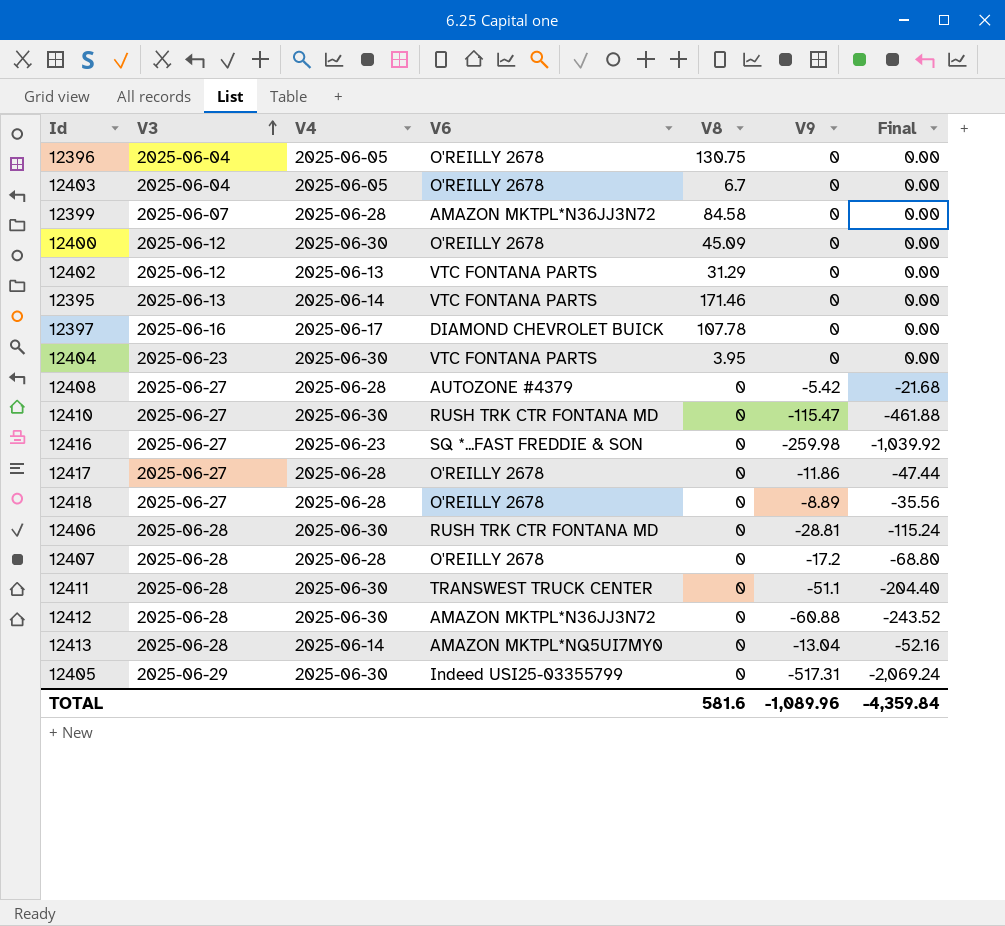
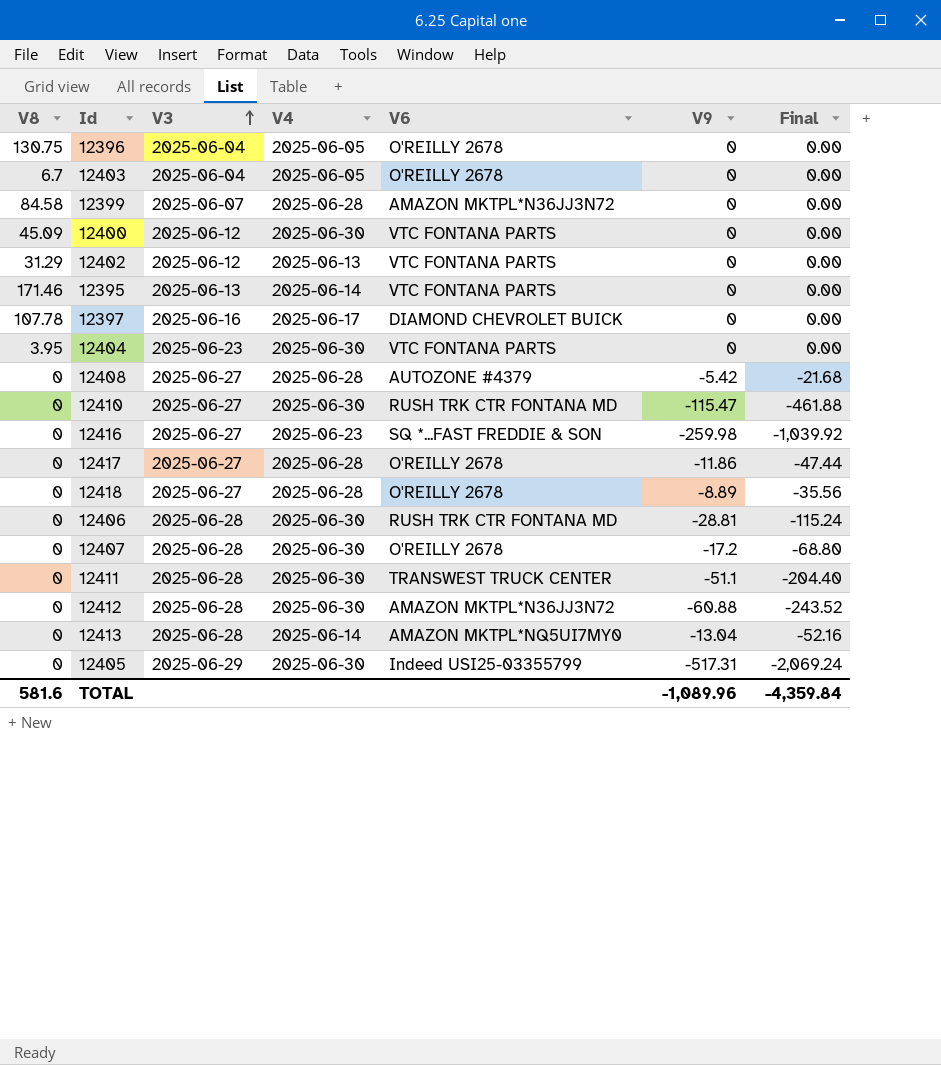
column V8 | position: 5 -> 1
12400 | V6: O'REILLY 2678 -> VTC FONTANA PARTS
12407 | V4: 2025-06-28 -> 2025-06-30

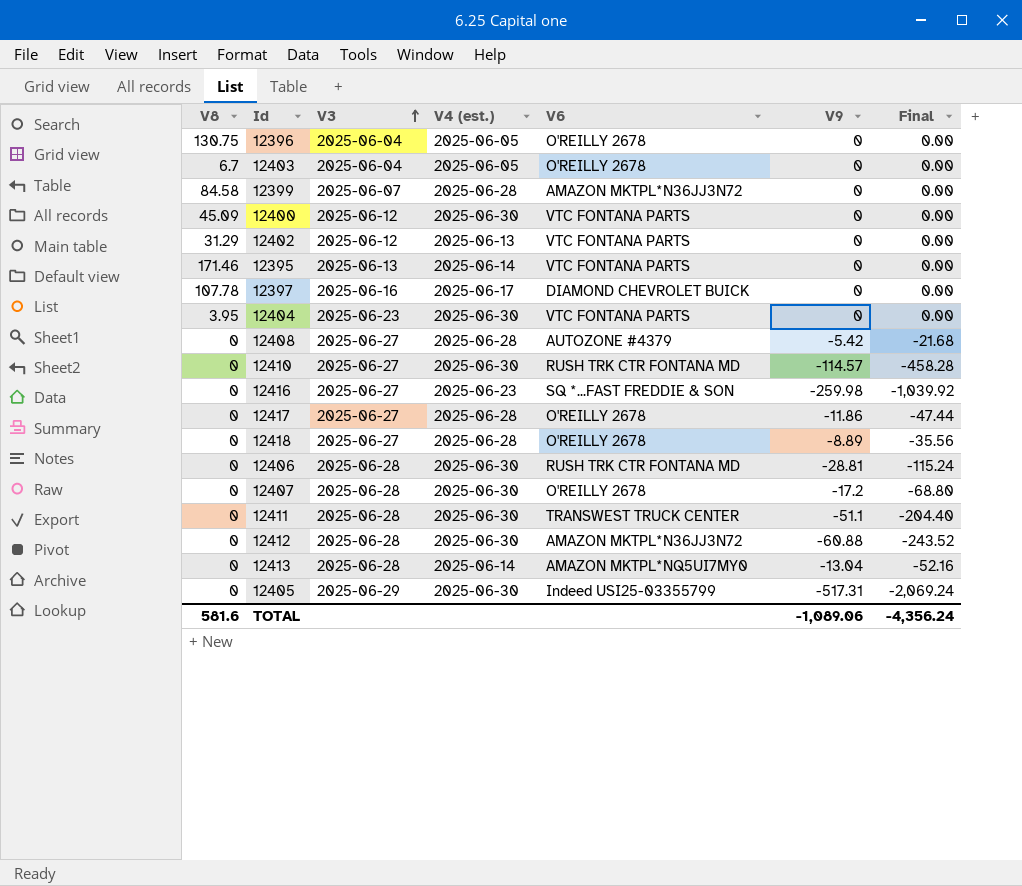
column name: V4 -> V4 (est.)
12410 | V9: -115.47 -> -114.57
12410 | Final: -461.88 -> -458.28
TOTAL | V9: -1,089.96 -> -1,089.06
TOTAL | Final: -4,359.84 -> -4,356.24

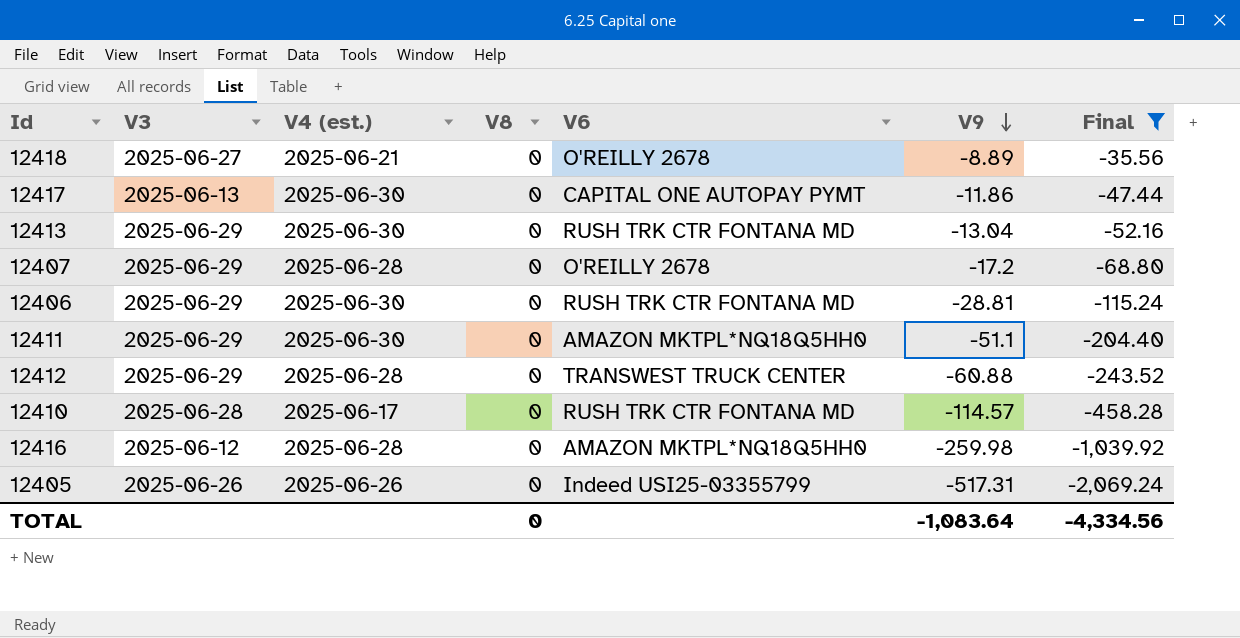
filter: none -> Final <= -35.56
row order: V3 ascending -> V9 descending
column V8 | position: 1 -> 4
12418 | V4 (est.): 2025-06-28 -> 2025-06-21
12417 | V3: 2025-06-27 -> 2025-06-13
12417 | V4 (est.): 2025-06-28 -> 2025-06-30
12417 | V6: O'REILLY 2678 -> CAPITAL ONE AUTOPAY PYMT
12413 | V3: 2025-06-28 -> 2025-06-29
12413 | V4 (est.): 2025-06-14 -> 2025-06-30
12413 | V6: AMAZON MKTPL*NQ5UI7MY0 -> RUSH TRK CTR FONTANA MD
12407 | V3: 2025-06-28 -> 2025-06-29
12407 | V4 (est.): 2025-06-30 -> 2025-06-28
12406 | V3: 2025-06-28 -> 2025-06-29
12411 | V3: 2025-06-28 -> 2025-06-29
12411 | V6: TRANSWEST TRUCK CENTER -> AMAZON MKTPL*NQ18Q5HH0
12412 | V3: 2025-06-28 -> 2025-06-29
12412 | V4 (est.): 2025-06-30 -> 2025-06-28
12412 | V6: AMAZON MKTPL*N36JJ3N72 -> TRANSWEST TRUCK CENTER
12410 | V3: 2025-06-27 -> 2025-06-28
12410 | V4 (est.): 2025-06-30 -> 2025-06-17
12416 | V3: 2025-06-27 -> 2025-06-12
12416 | V4 (est.): 2025-06-23 -> 2025-06-28
12416 | V6: SQ *...FAST FREDDIE & SON -> AMAZON MKTPL*NQ18Q5HH0
12405 | V3: 2025-06-29 -> 2025-06-26
12405 | V4 (est.): 2025-06-30 -> 2025-06-26
TOTAL | V8: 581.6 -> 0
TOTAL | V9: -1,089.06 -> -1,083.64
TOTAL | Final: -4,356.24 -> -4,334.56

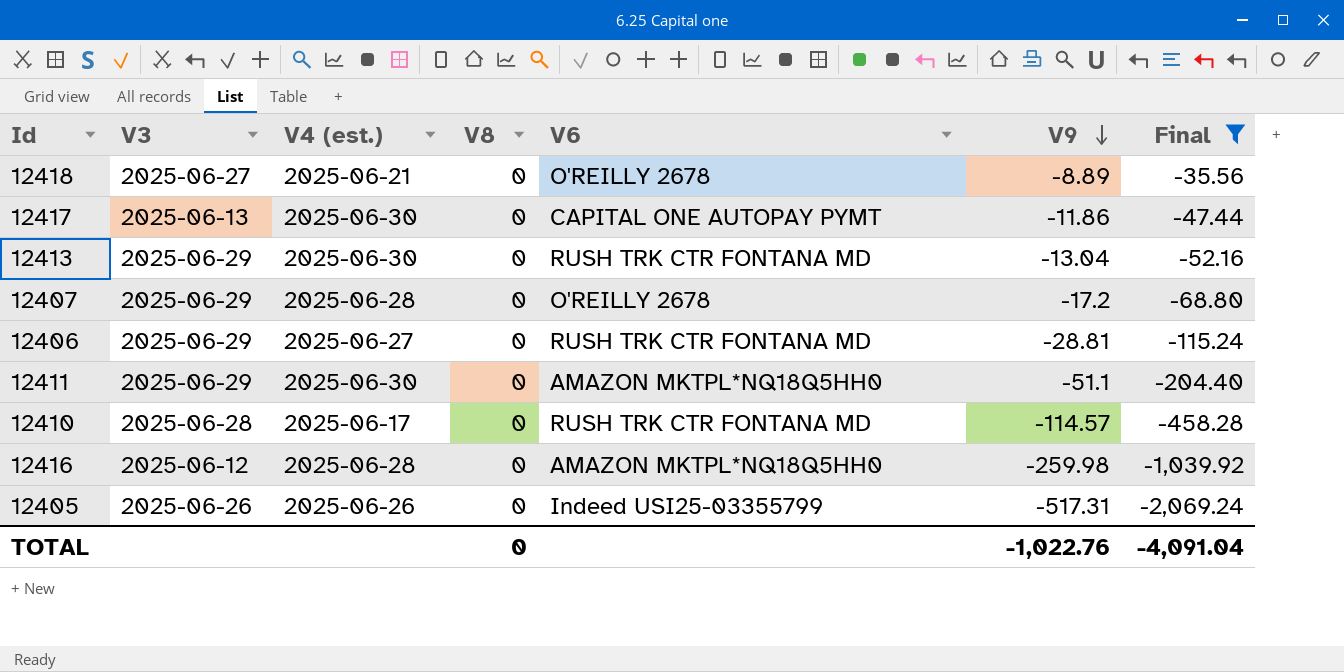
row 12412: 2025-06-29 | 2025-06-28 | 0 | TRANSWEST TRUCK CENTER | -60.88 | -243.52 -> none
12406 | V4 (est.): 2025-06-30 -> 2025-06-27
TOTAL | V9: -1,083.64 -> -1,022.76
TOTAL | Final: -4,334.56 -> -4,091.04

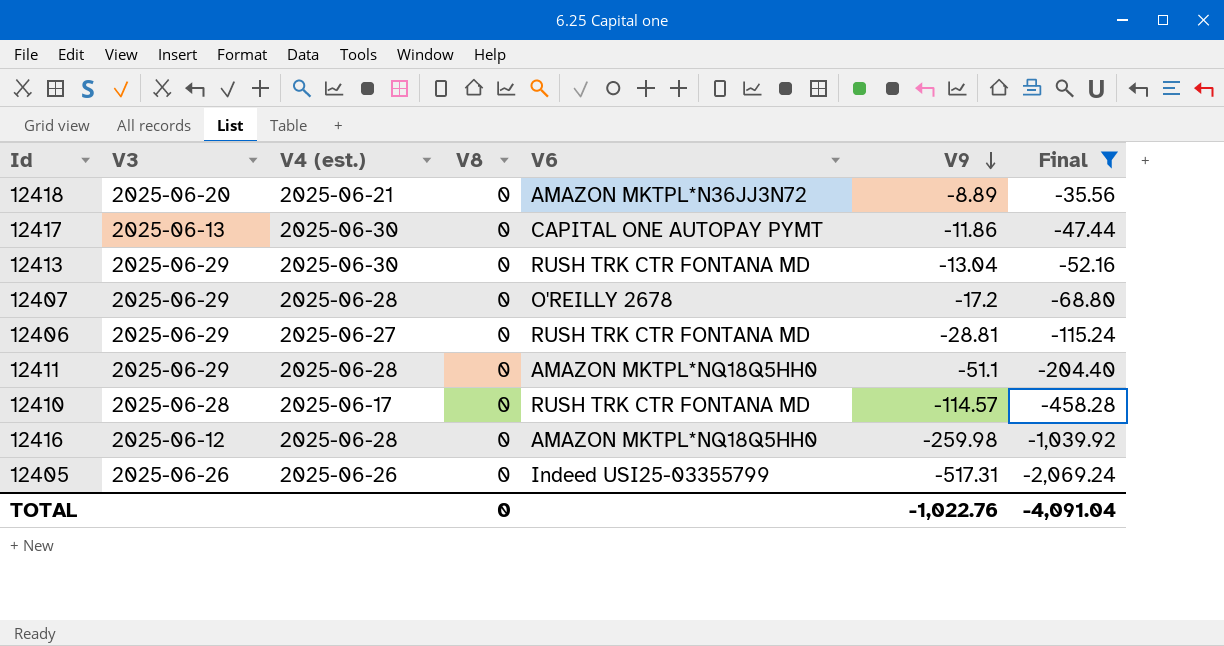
12418 | V3: 2025-06-27 -> 2025-06-20
12418 | V6: O'REILLY 2678 -> AMAZON MKTPL*N36JJ3N72
12411 | V4 (est.): 2025-06-30 -> 2025-06-28

